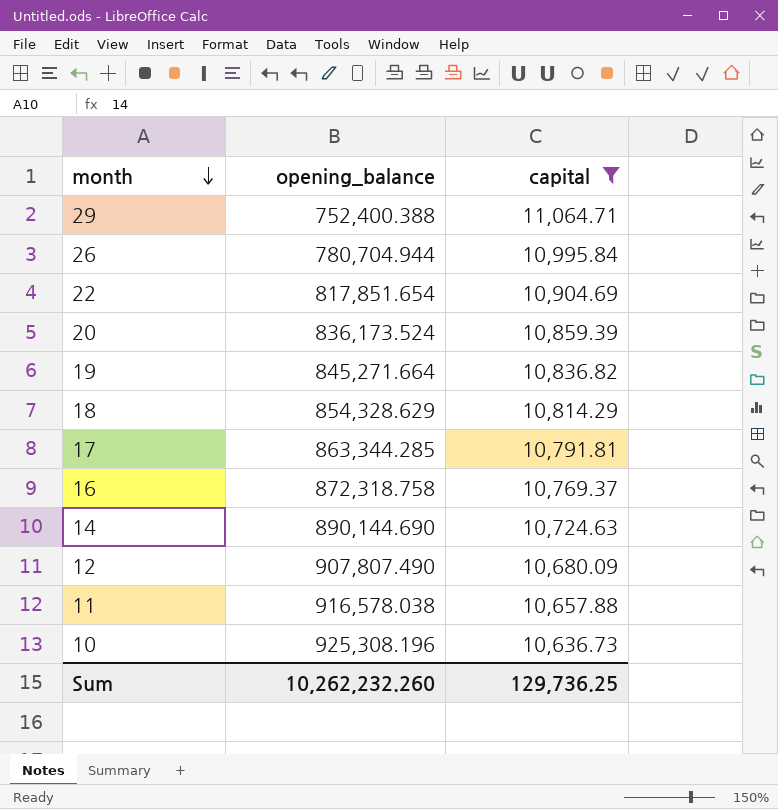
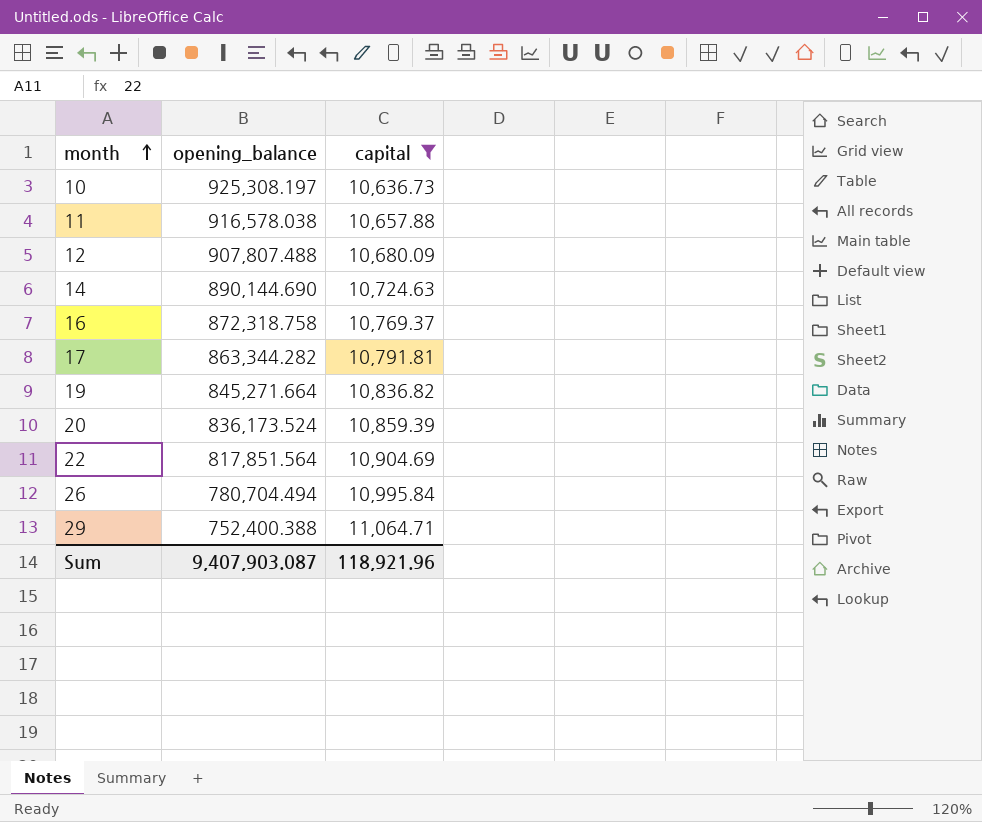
row order: month descending -> month ascending
row 18: 854,328.629 | 10,814.29 -> none
10 | opening_balance: 925,308.196 -> 925,308.197
12 | opening_balance: 907,807.490 -> 907,807.488
17 | opening_balance: 863,344.285 -> 863,344.282
22 | opening_balance: 817,851.654 -> 817,851.564
26 | opening_balance: 780,704.944 -> 780,704.494
Sum | opening_balance: 10,262,232.260 -> 9,407,903.087
Sum | capital: 129,736.25 -> 118,921.96

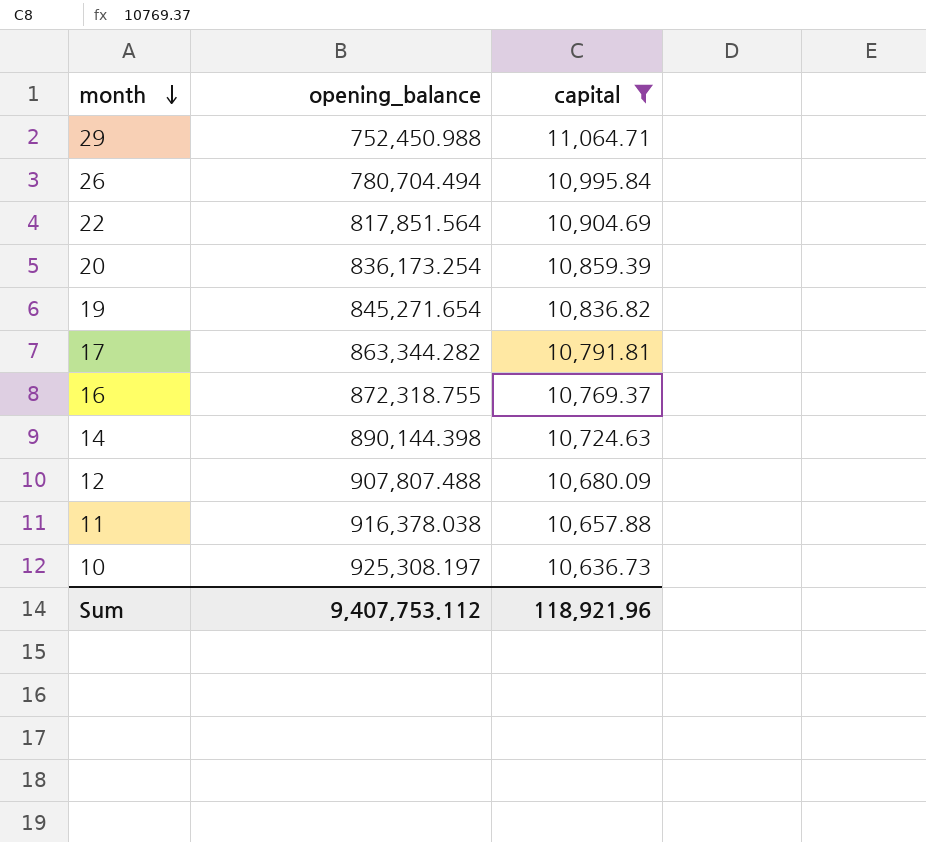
row order: month ascending -> month descending
29 | opening_balance: 752,400.388 -> 752,450.988
20 | opening_balance: 836,173.524 -> 836,173.254
19 | opening_balance: 845,271.664 -> 845,271.654
16 | opening_balance: 872,318.758 -> 872,318.755
14 | opening_balance: 890,144.690 -> 890,144.398
11 | opening_balance: 916,578.038 -> 916,378.038
Sum | opening_balance: 9,407,903.087 -> 9,407,753.112

